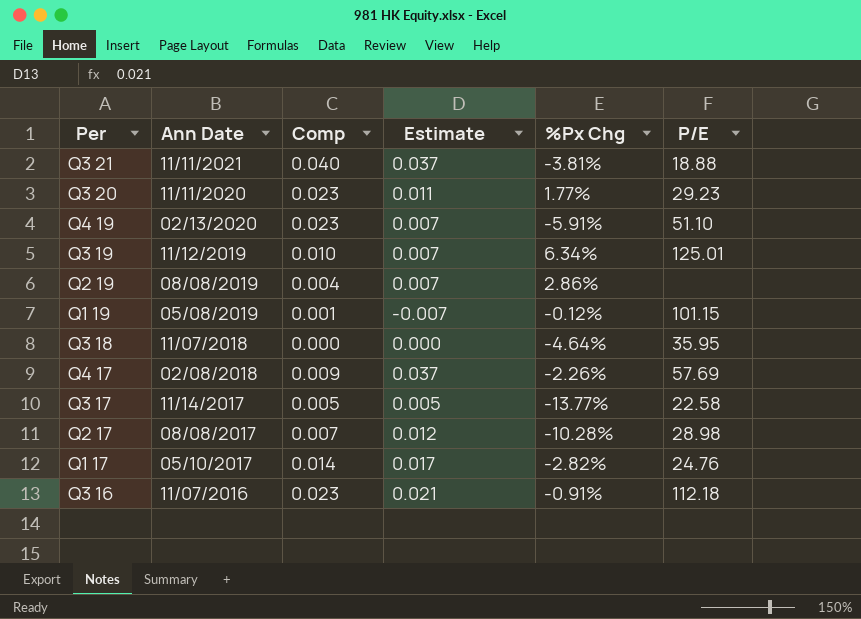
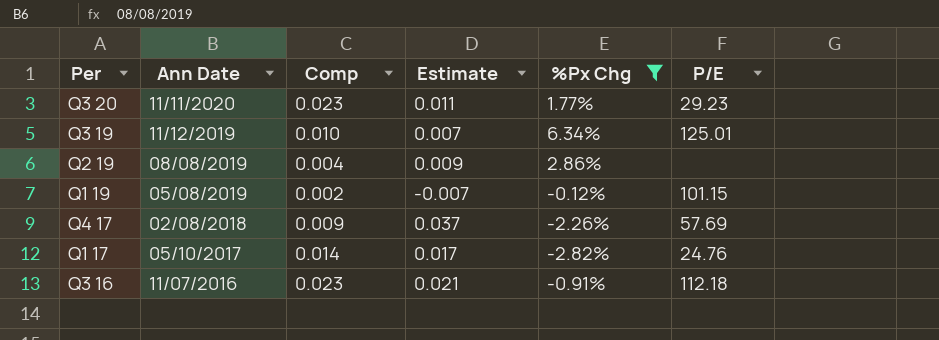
filter: none -> %Px Chg >= -2.82%
Q2 19 | Estimate: 0.007 -> 0.009
Q1 19 | Comp: 0.001 -> 0.002

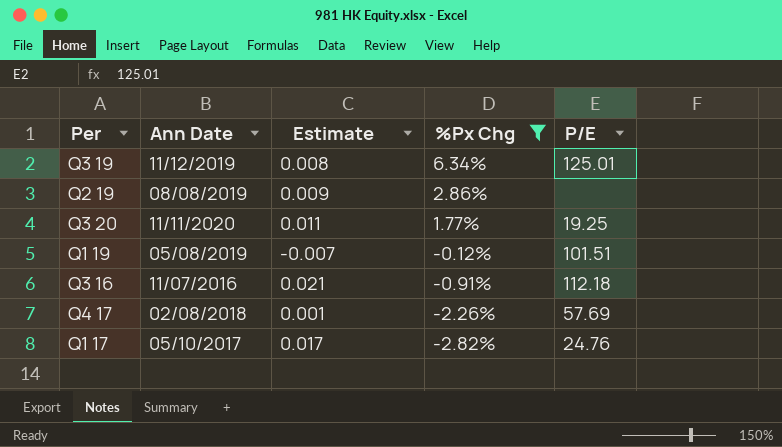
row order: Per descending -> %Px Chg descending
column Comp | position: 3 -> none
Q3 19 | Estimate: 0.007 -> 0.008
Q3 20 | P/E: 29.23 -> 19.25
Q1 19 | P/E: 101.15 -> 101.51
Q4 17 | Estimate: 0.037 -> 0.001

